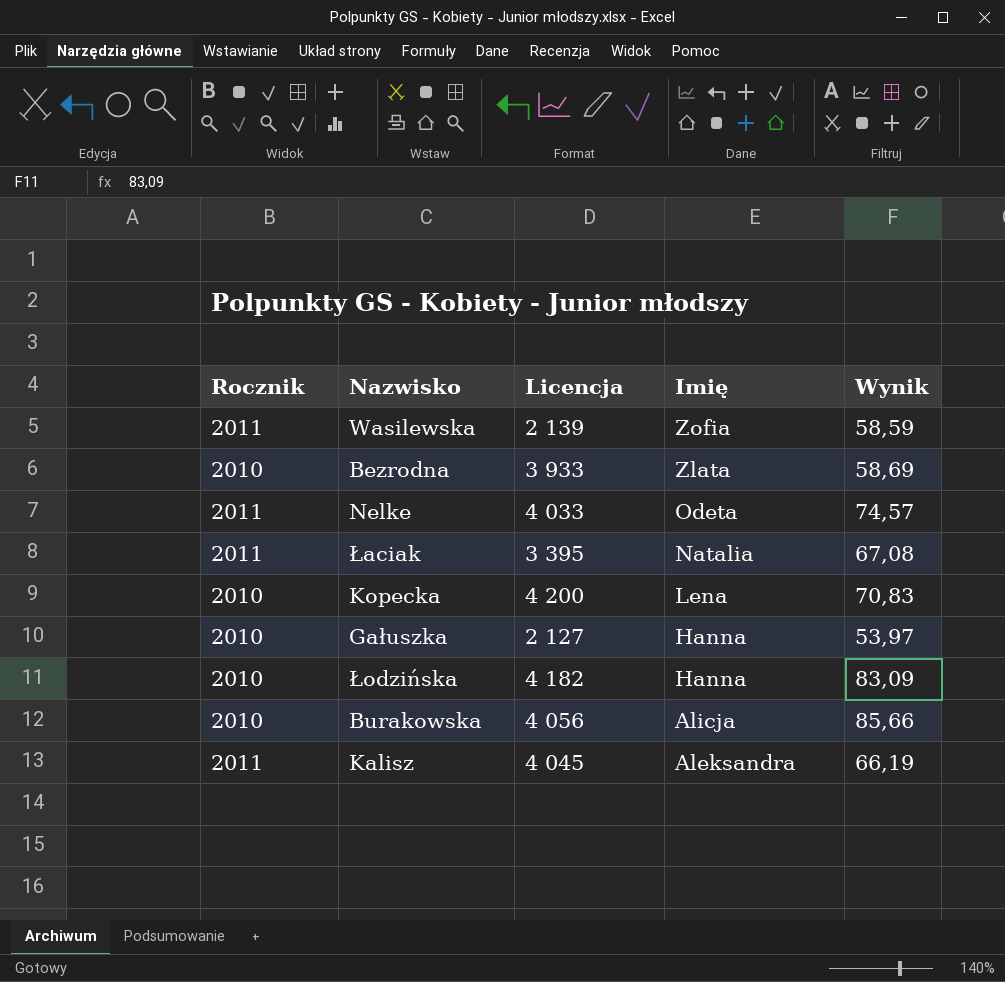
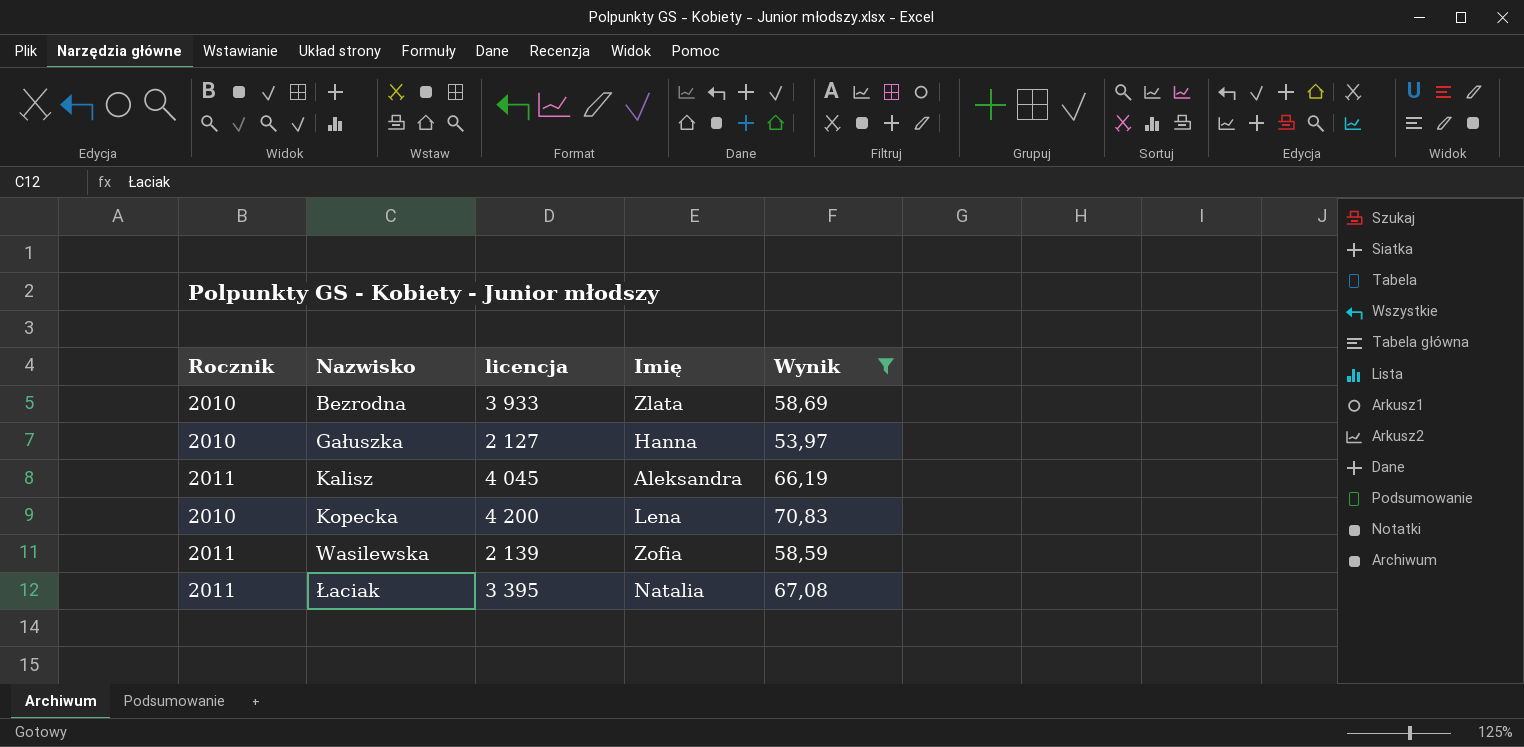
filter: none -> Wynik <= 70,83
row order: Imię descending -> Nazwisko ascending
column name: Licencja -> licencja

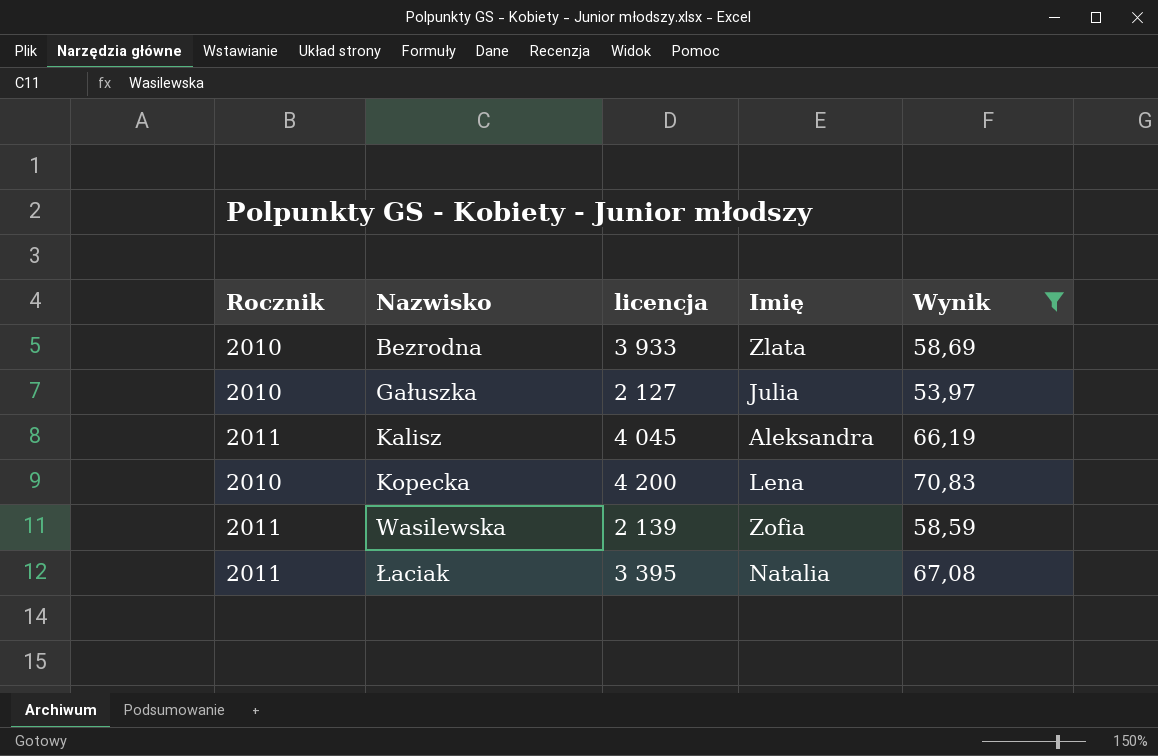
Gałuszka | Imię: Hanna -> Julia

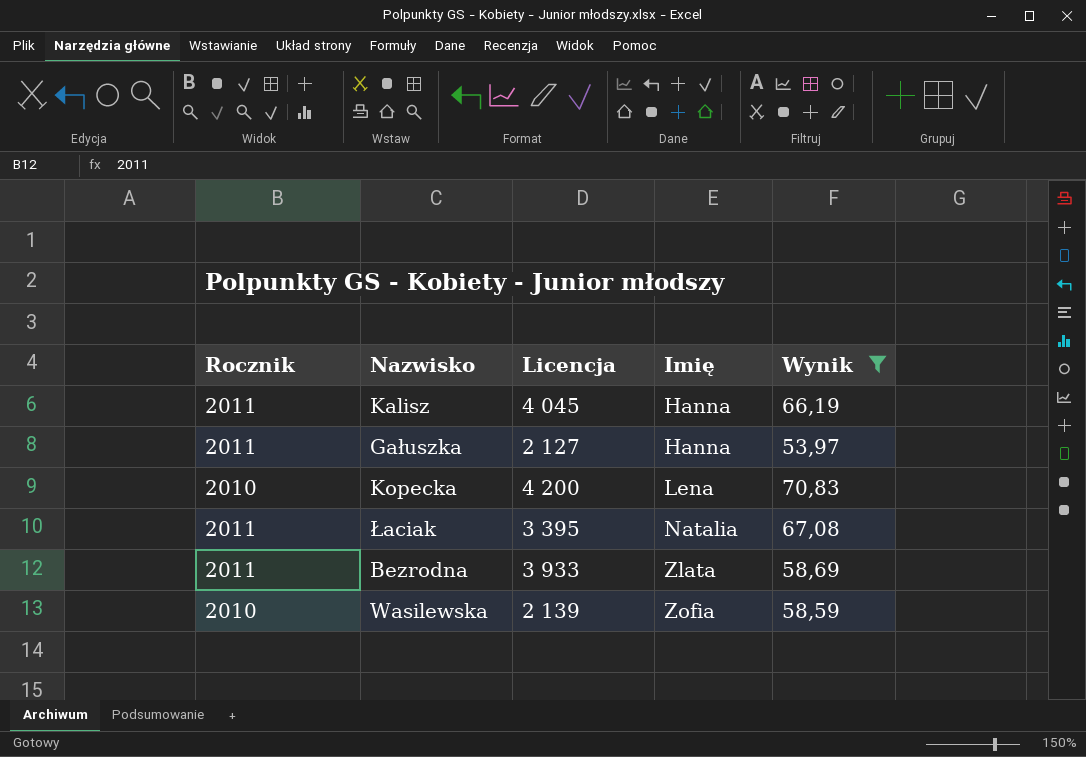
row order: Nazwisko ascending -> Imię ascending
column name: licencja -> Licencja
Kalisz | Imię: Aleksandra -> Hanna
Gałuszka | Rocznik: 2010 -> 2011
Gałuszka | Imię: Julia -> Hanna
Bezrodna | Rocznik: 2010 -> 2011
Wasilewska | Rocznik: 2011 -> 2010

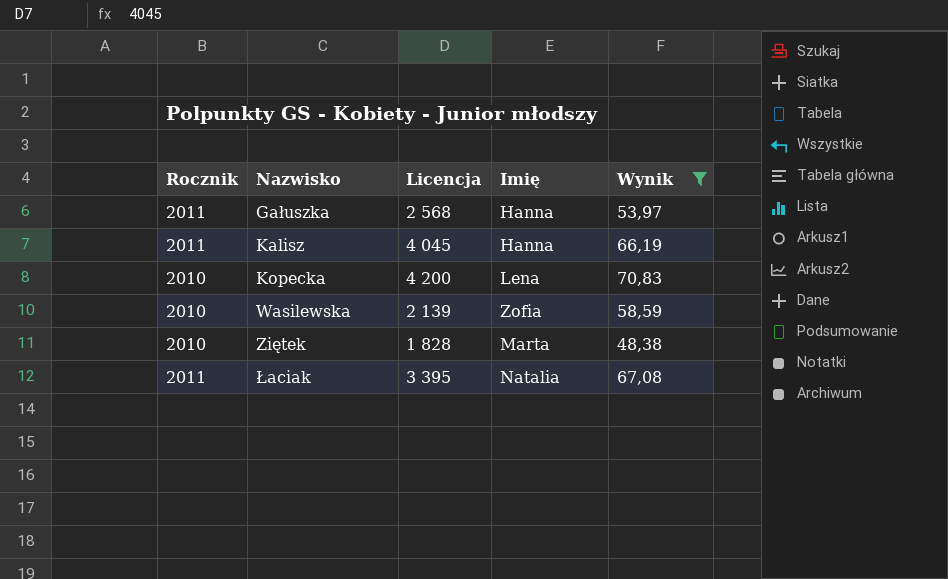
row order: Imię ascending -> Nazwisko ascending
row Bezrodna: 2011 | 3 933 | Zlata | 58,69 -> none
Gałuszka | Licencja: 2 127 -> 2 568
row Ziętek: none -> 2010 | 1 828 | Marta | 48,38

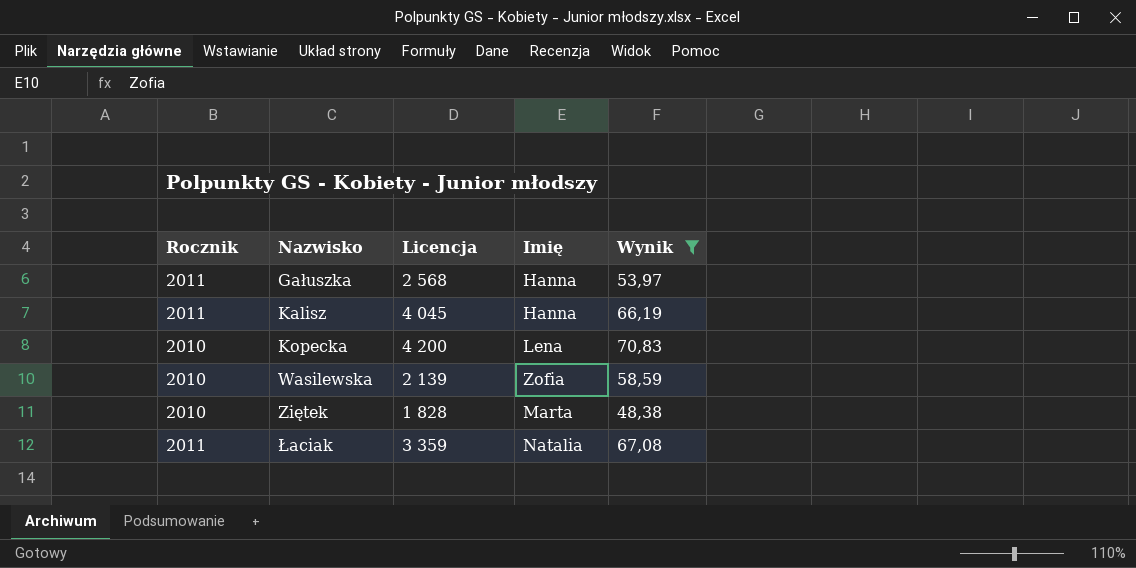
Łaciak | Licencja: 3 395 -> 3 359

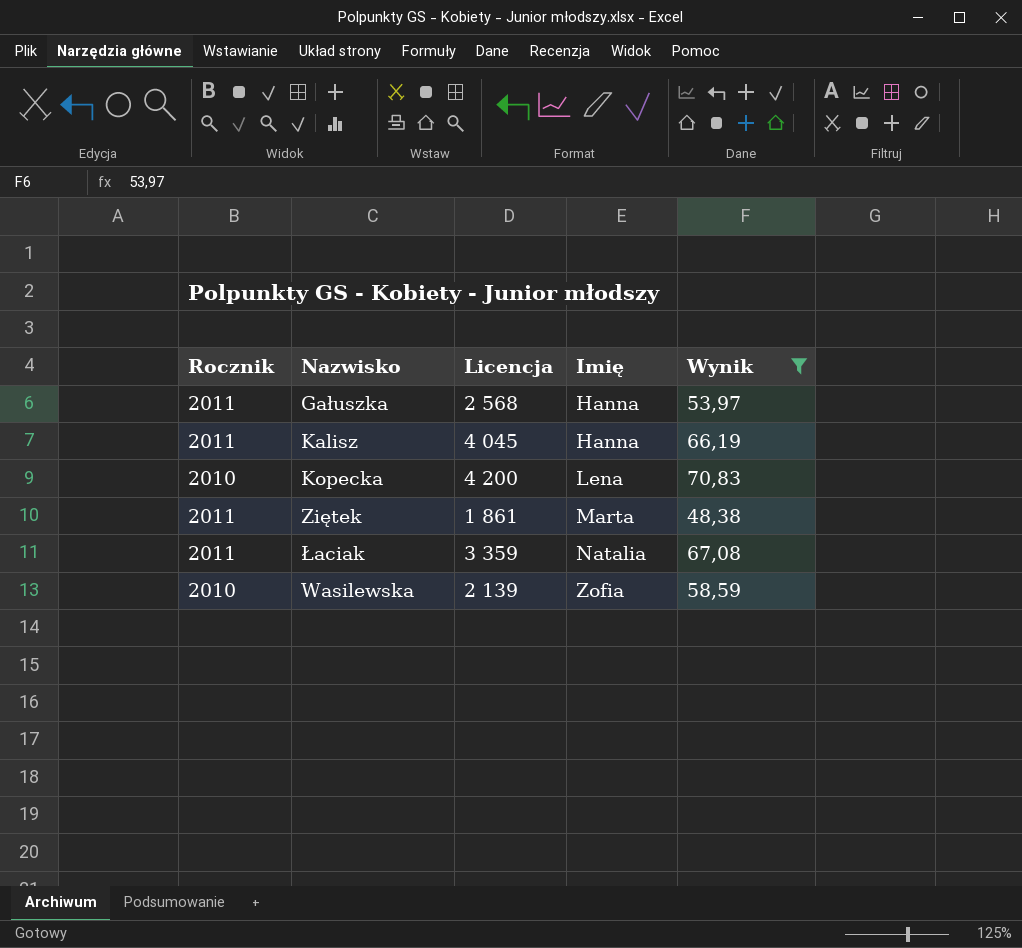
row order: Nazwisko ascending -> Imię ascending
Ziętek | Rocznik: 2010 -> 2011
Ziętek | Licencja: 1 828 -> 1 861

